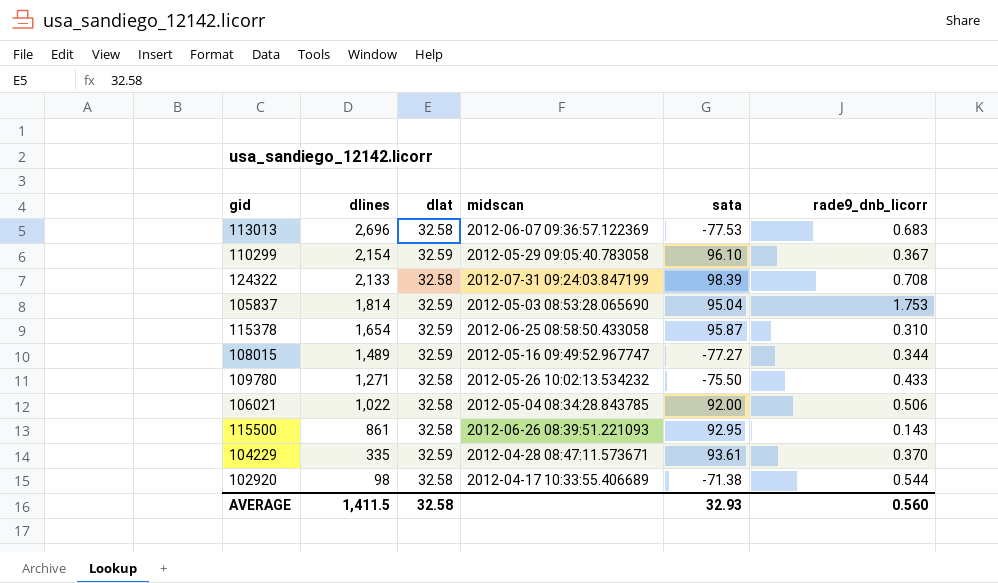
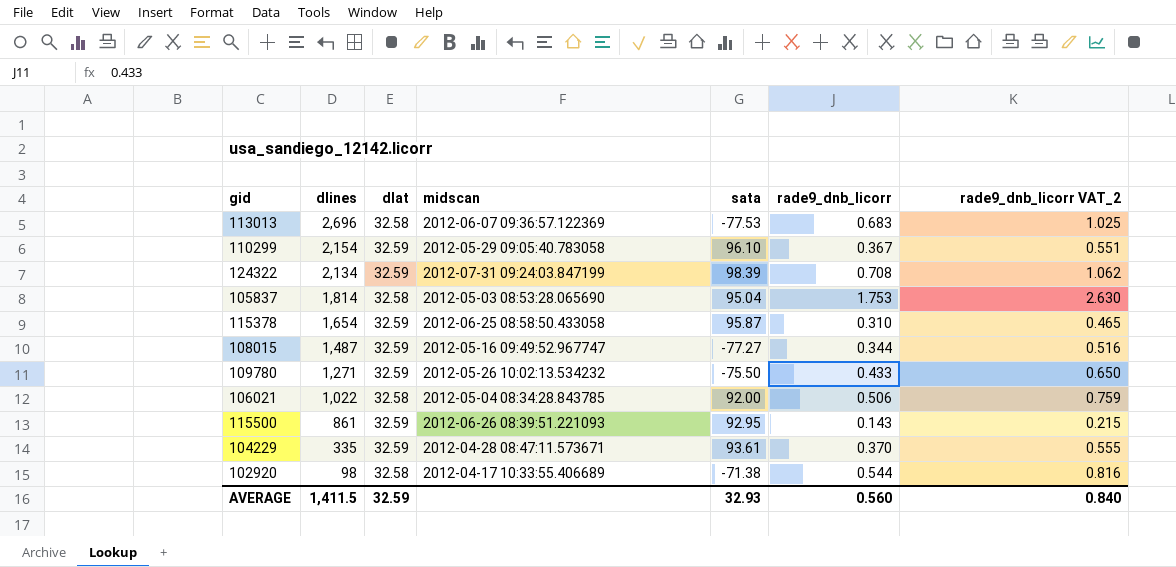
column rade9_dnb_licorr VAT_2 | formula: none -> [rade9_dnb_licorr] * 1.5
124322 | dlines: 2,133 -> 2,134
124322 | dlat: 32.58 -> 32.59
105837 | dlat: 32.59 -> 32.58
108015 | dlines: 1,489 -> 1,487
109780 | dlat: 32.58 -> 32.59
115500 | dlat: 32.58 -> 32.59
AVERAGE | dlat: 32.58 -> 32.59

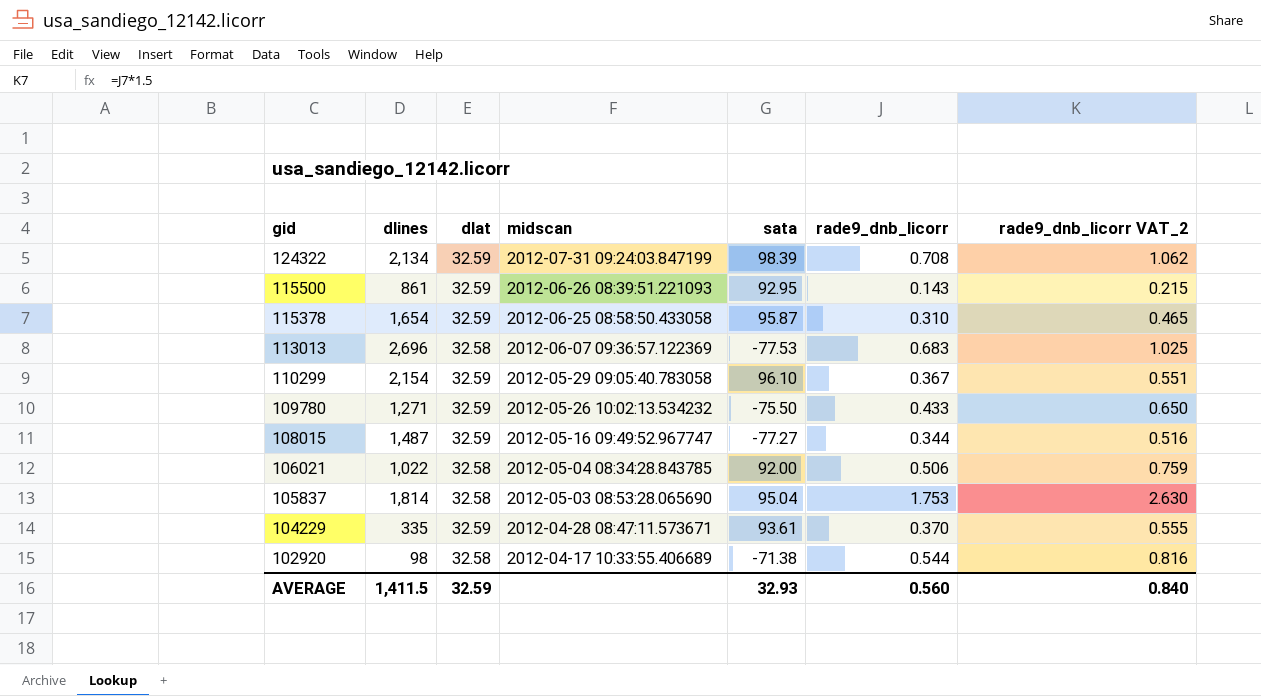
row order: dlines descending -> gid descending

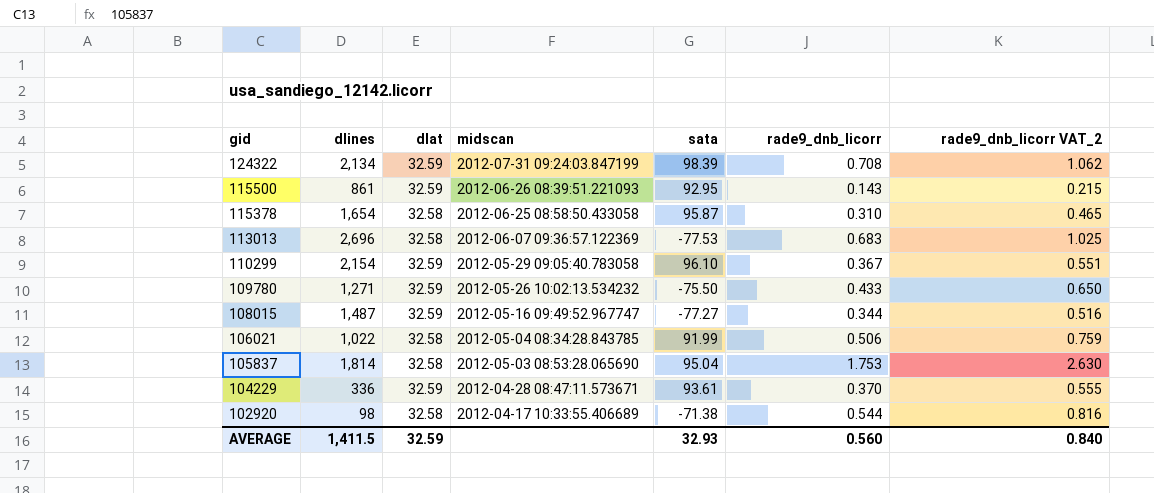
115378 | dlat: 32.59 -> 32.58
106021 | sata: 92.00 -> 91.99
104229 | dlines: 335 -> 336

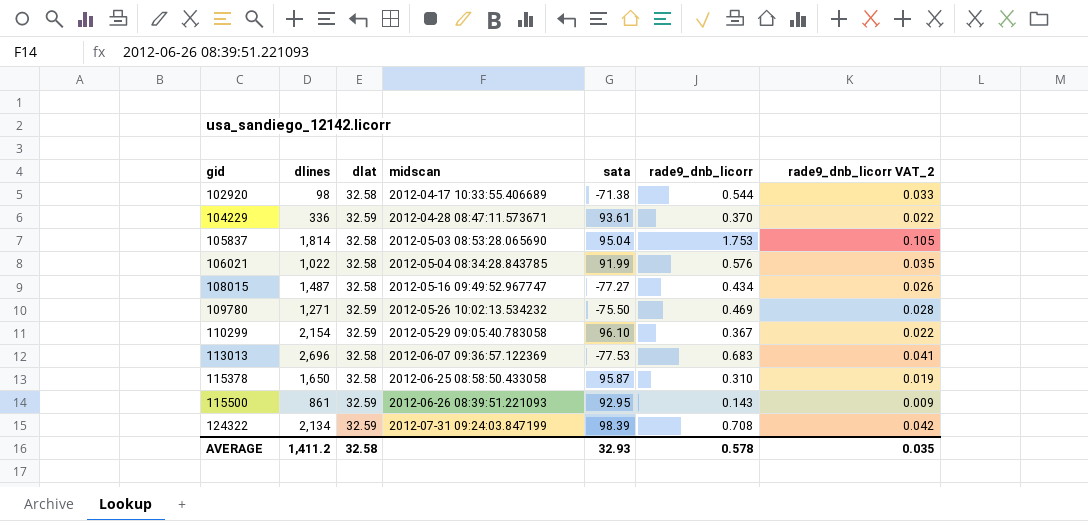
row order: gid descending -> gid ascending
column rade9_dnb_licorr VAT_2 | formula: [rade9_dnb_licorr] * 1.5 -> [rade9_dnb_licorr] * 0.06
106021 | rade9_dnb_licorr: 0.506 -> 0.576
108015 | dlat: 32.59 -> 32.58
108015 | rade9_dnb_licorr: 0.344 -> 0.434
109780 | rade9_dnb_licorr: 0.433 -> 0.469
115378 | dlines: 1,654 -> 1,650
AVERAGE | dlines: 1,411.5 -> 1,411.2
AVERAGE | dlat: 32.59 -> 32.58
AVERAGE | rade9_dnb_licorr: 0.560 -> 0.578
AVERAGE | rade9_dnb_licorr VAT_2: 0.840 -> 0.035

